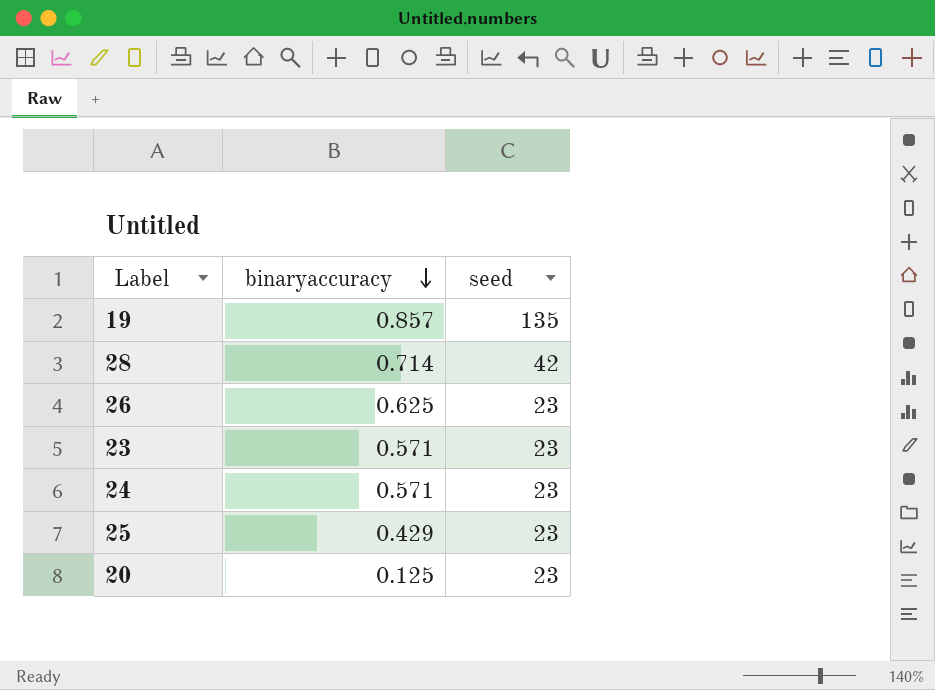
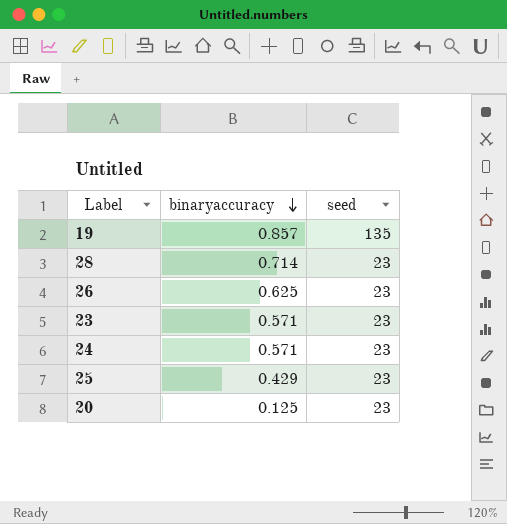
28 | seed: 42 -> 23

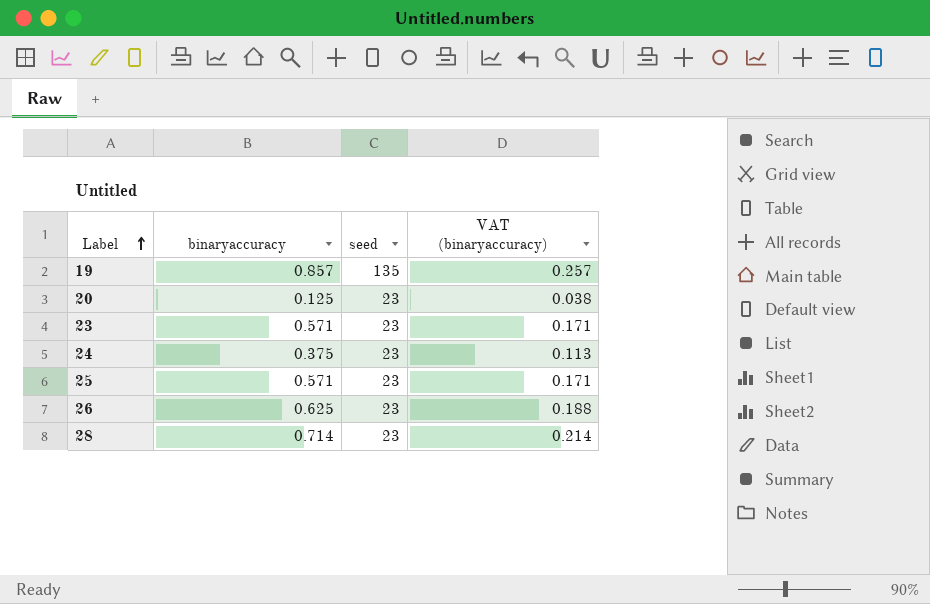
row order: binaryaccuracy descending -> Label ascending
column VAT (binaryaccuracy) | formula: none -> [binaryaccuracy] * 0.3
24 | binaryaccuracy: 0.571 -> 0.375
25 | binaryaccuracy: 0.429 -> 0.571

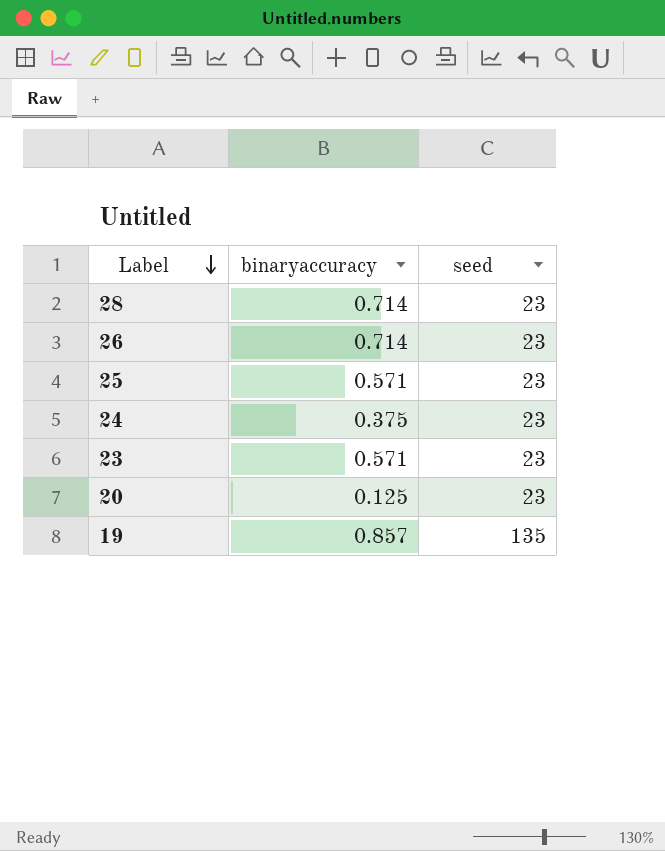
row order: Label ascending -> Label descending
column VAT (binaryaccuracy) | formula: [binaryaccuracy] * 0.3 -> none
26 | binaryaccuracy: 0.625 -> 0.714

